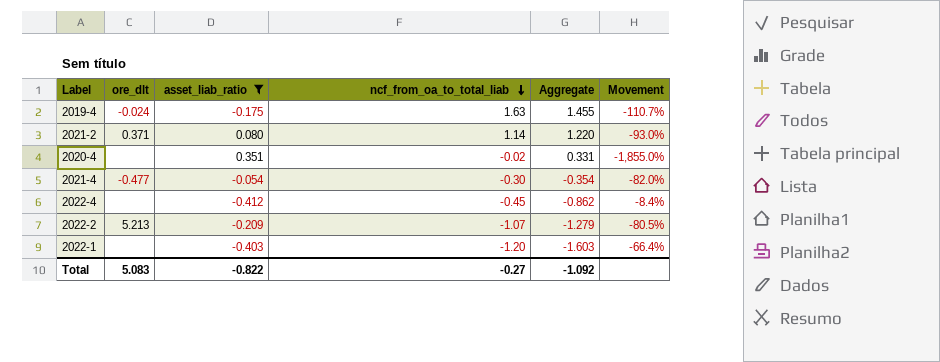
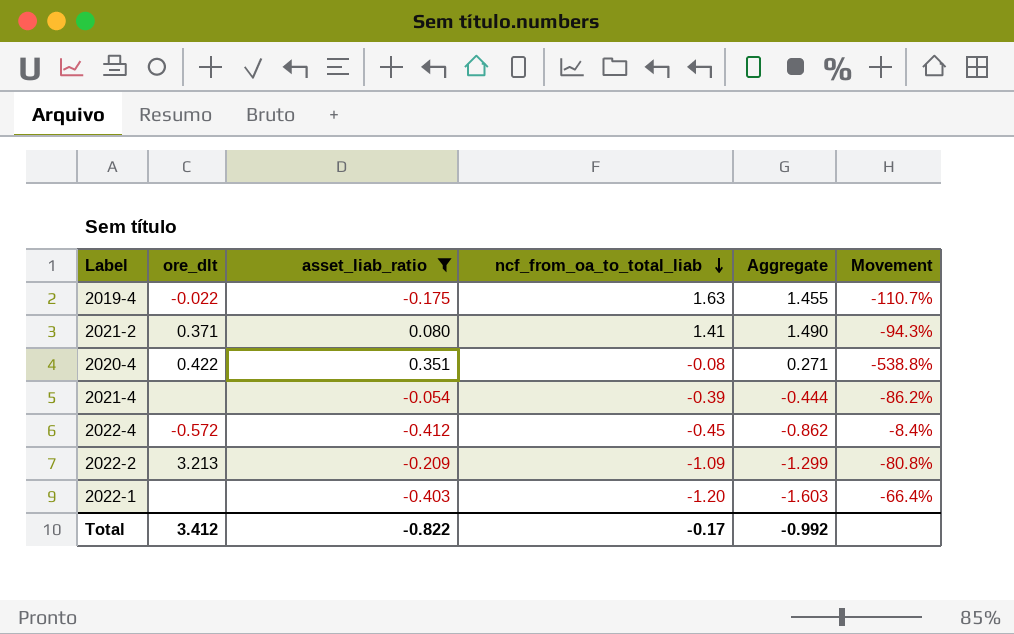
2019-4 | ore_dlt: -0.024 -> -0.022
2021-2 | ncf_from_oa_to_total_liab: 1.14 -> 1.41
2021-2 | Aggregate: 1.220 -> 1.490
2021-2 | Movement: -93.0% -> -94.3%
2020-4 | ore_dlt: none -> 0.422
2020-4 | ncf_from_oa_to_total_liab: -0.02 -> -0.08
2020-4 | Aggregate: 0.331 -> 0.271
2020-4 | Movement: -1,855.0% -> -538.8%
2021-4 | ore_dlt: -0.477 -> none
2021-4 | ncf_from_oa_to_total_liab: -0.30 -> -0.39
2021-4 | Aggregate: -0.354 -> -0.444
2021-4 | Movement: -82.0% -> -86.2%
2022-4 | ore_dlt: none -> -0.572
2022-2 | ore_dlt: 5.213 -> 3.213
2022-2 | ncf_from_oa_to_total_liab: -1.07 -> -1.09
2022-2 | Aggregate: -1.279 -> -1.299
2022-2 | Movement: -80.5% -> -80.8%
Total | ore_dlt: 5.083 -> 3.412
Total | ncf_from_oa_to_total_liab: -0.27 -> -0.17
Total | Aggregate: -1.092 -> -0.992

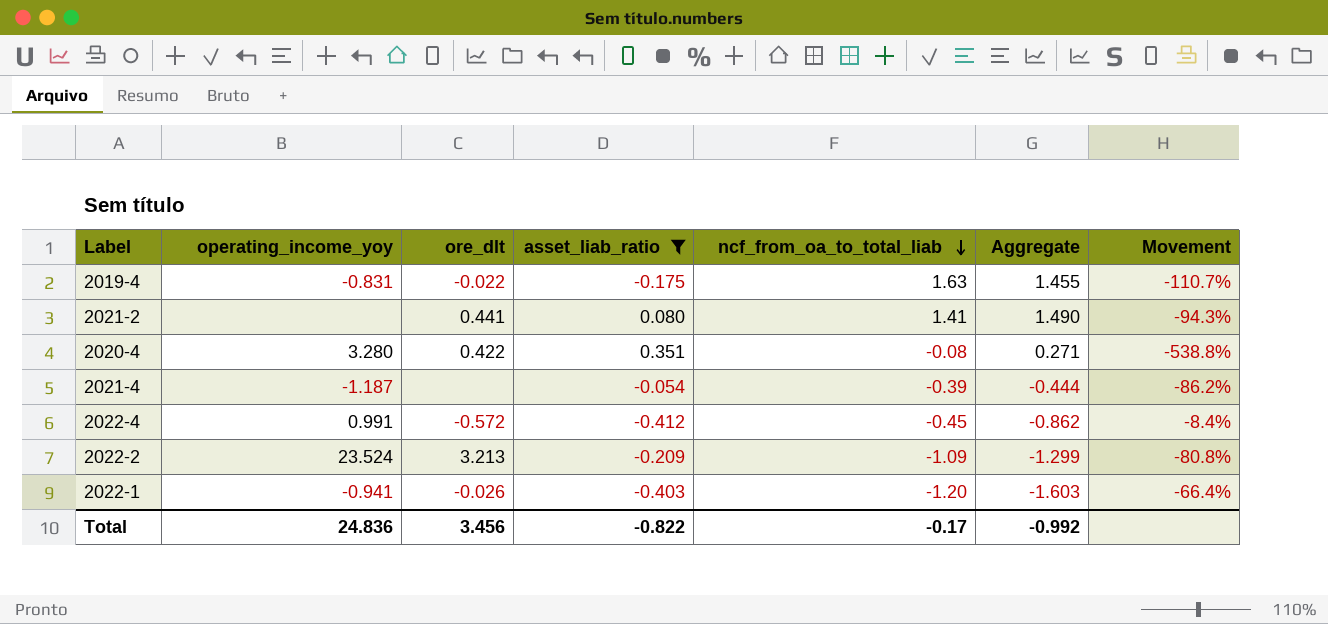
column operating_income_yoy | position: none -> 2
2021-2 | ore_dlt: 0.371 -> 0.441
2022-1 | ore_dlt: none -> -0.026
Total | ore_dlt: 3.412 -> 3.456

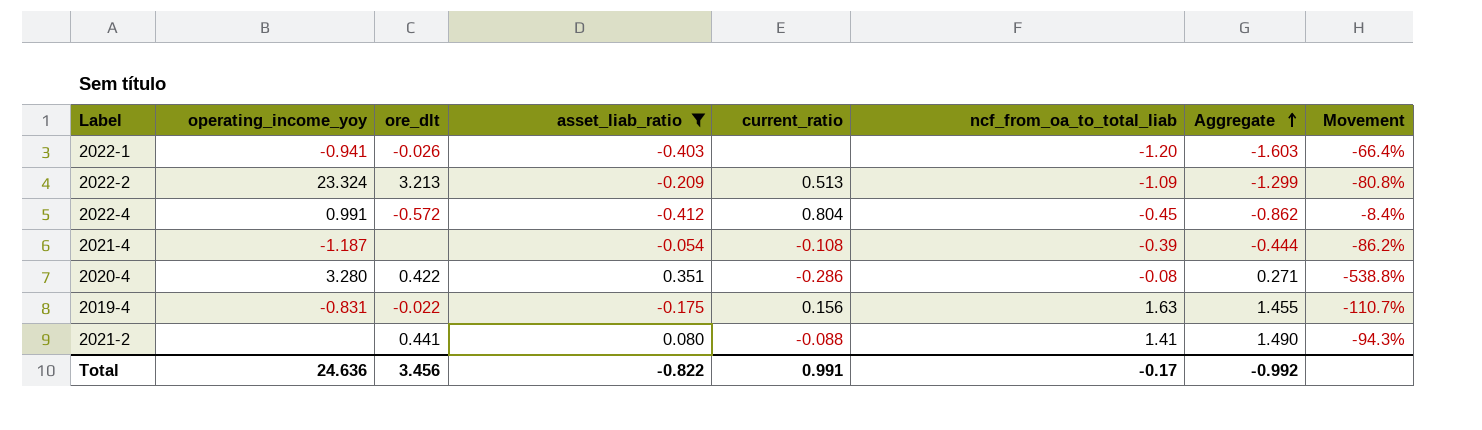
row order: ncf_from_oa_to_total_liab descending -> Aggregate ascending
column current_ratio | position: none -> 5
2022-2 | operating_income_yoy: 23.524 -> 23.324
Total | operating_income_yoy: 24.836 -> 24.636

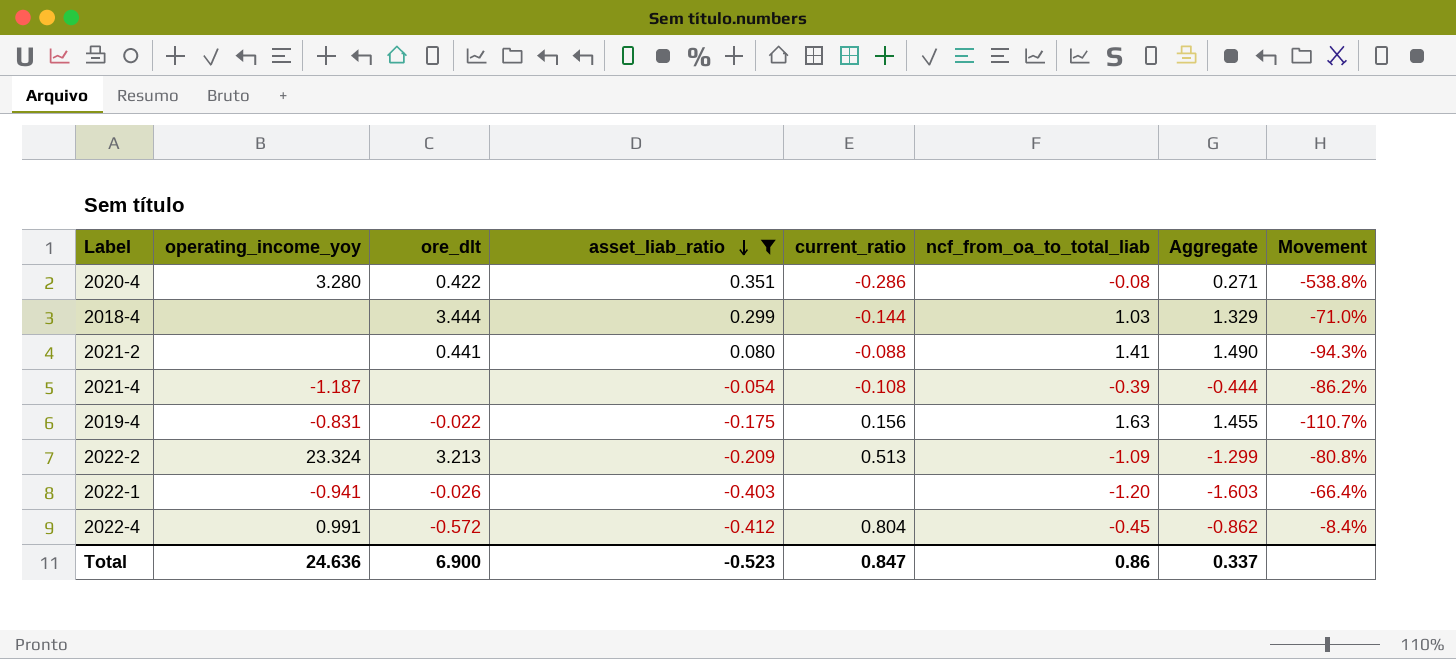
row order: Aggregate ascending -> asset_liab_ratio descending
row 2018-4: none -> none | 3.444 | 0.299 | -0.144 | 1.03 | 1.329 | -71.0%
Total | ore_dlt: 3.456 -> 6.900
Total | asset_liab_ratio: -0.822 -> -0.523
Total | current_ratio: 0.991 -> 0.847
Total | ncf_from_oa_to_total_liab: -0.17 -> 0.86
Total | Aggregate: -0.992 -> 0.337

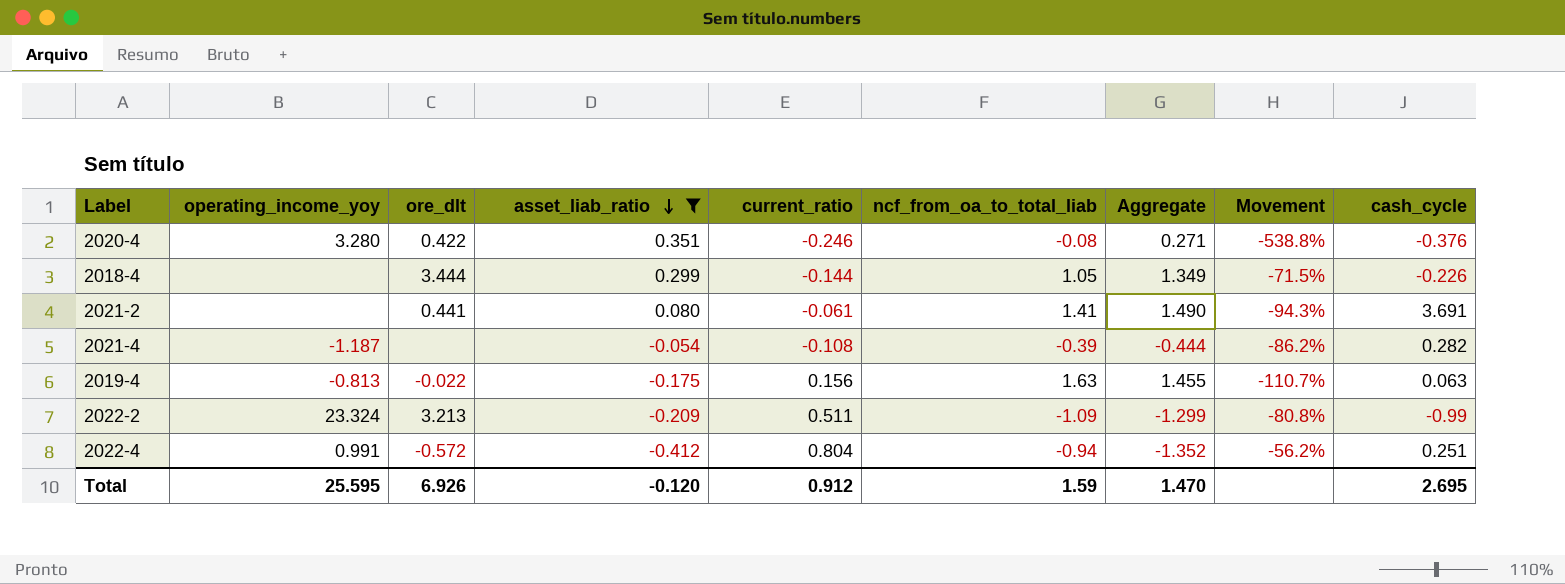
column cash_cycle | position: none -> 9
row 2022-1: -0.941 | -0.026 | -0.403 | none | -1.20 | -1.603 | -66.4% -> none
2020-4 | current_ratio: -0.286 -> -0.246
2018-4 | ncf_from_oa_to_total_liab: 1.03 -> 1.05
2018-4 | Aggregate: 1.329 -> 1.349
2018-4 | Movement: -71.0% -> -71.5%
2021-2 | current_ratio: -0.088 -> -0.061
2019-4 | operating_income_yoy: -0.831 -> -0.813
2022-2 | current_ratio: 0.513 -> 0.511
2022-4 | ncf_from_oa_to_total_liab: -0.45 -> -0.94
2022-4 | Aggregate: -0.862 -> -1.352
2022-4 | Movement: -8.4% -> -56.2%
Total | operating_income_yoy: 24.636 -> 25.595
Total | ore_dlt: 6.900 -> 6.926
Total | asset_liab_ratio: -0.523 -> -0.120
Total | current_ratio: 0.847 -> 0.912
Total | ncf_from_oa_to_total_liab: 0.86 -> 1.59
Total | Aggregate: 0.337 -> 1.470

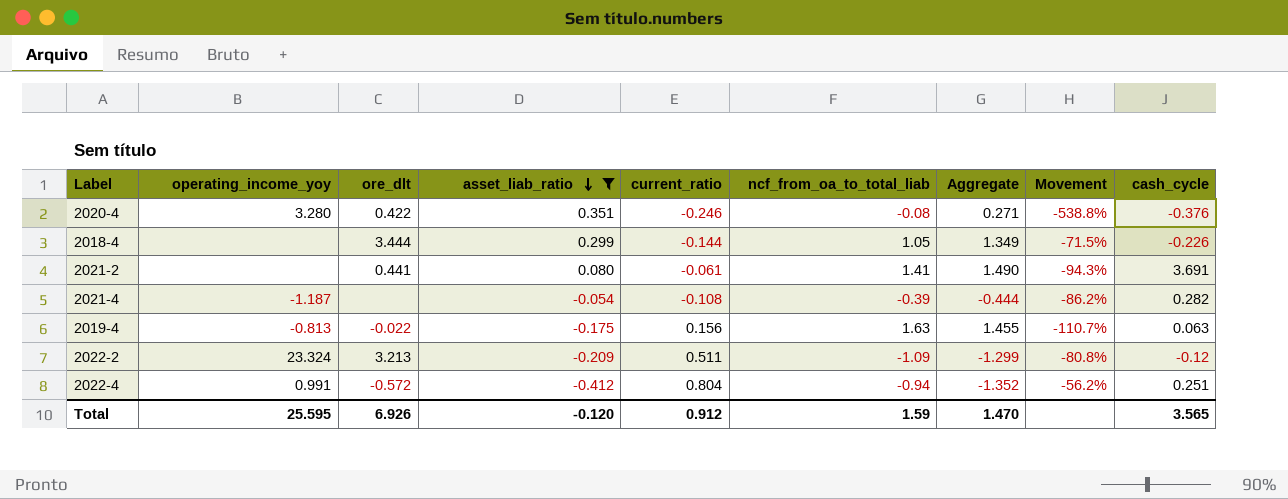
2022-2 | cash_cycle: -0.99 -> -0.12
Total | cash_cycle: 2.695 -> 3.565

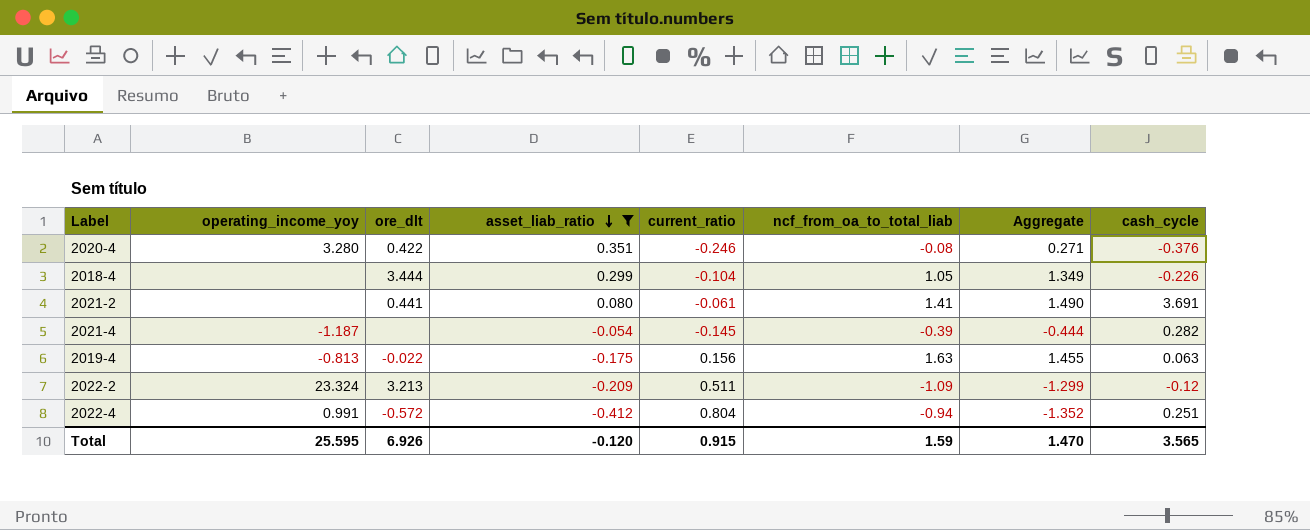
column Movement | formula: ([asset_liab_ratio] - [ncf_from_oa_to_total_liab]) / [ncf_from_oa_to_total_liab] -> none
2018-4 | current_ratio: -0.144 -> -0.104
2021-4 | current_ratio: -0.108 -> -0.145
Total | current_ratio: 0.912 -> 0.915

